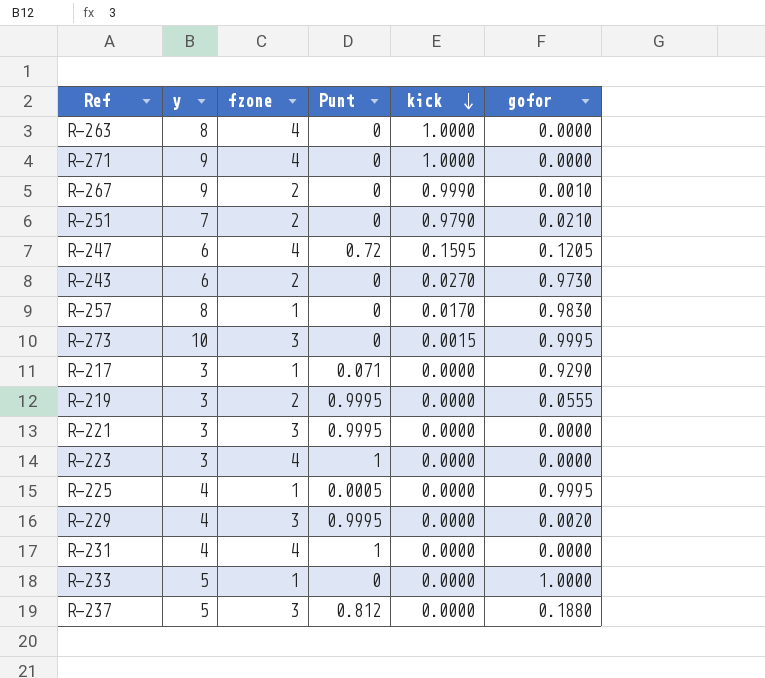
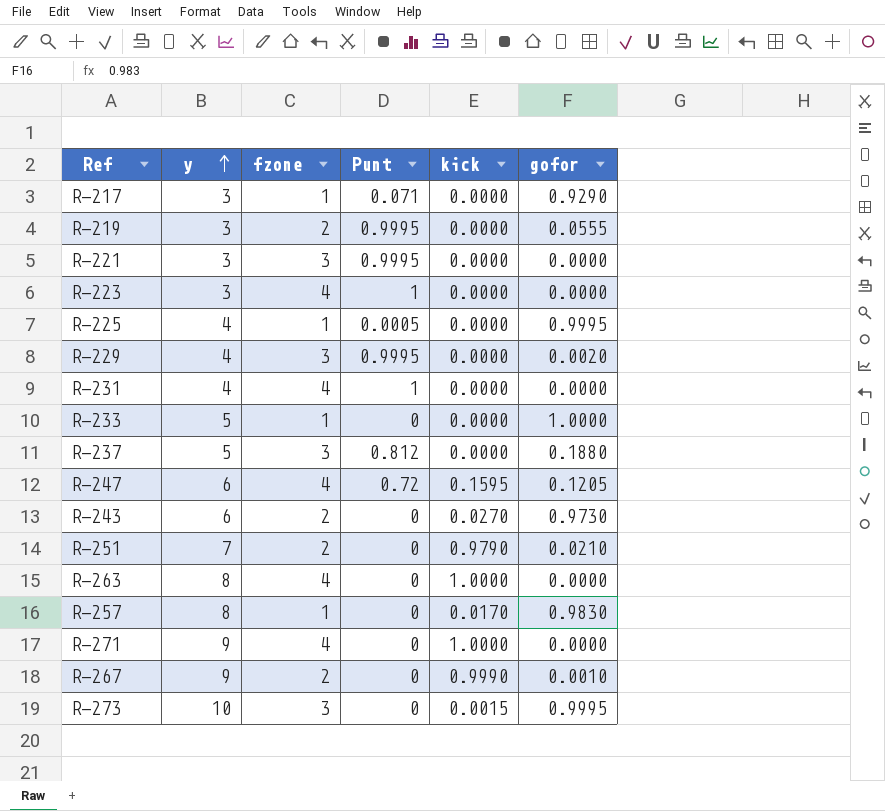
row order: kick descending -> y ascending

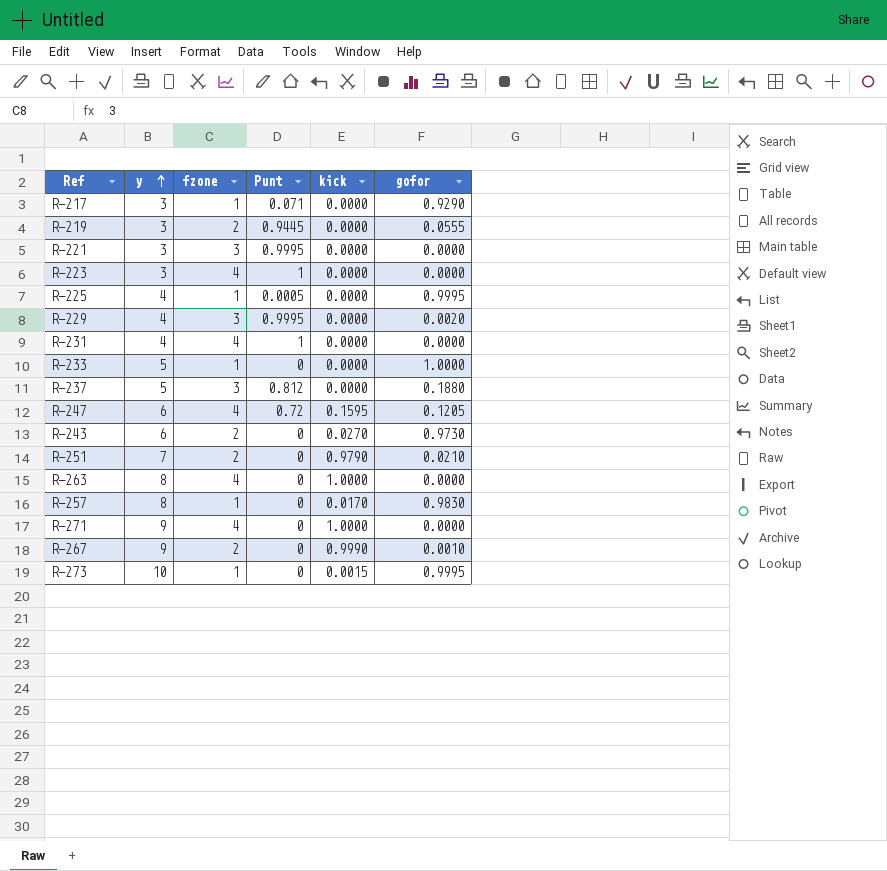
R-219 | Punt: 0.9995 -> 0.9445
R-273 | fzone: 3 -> 1

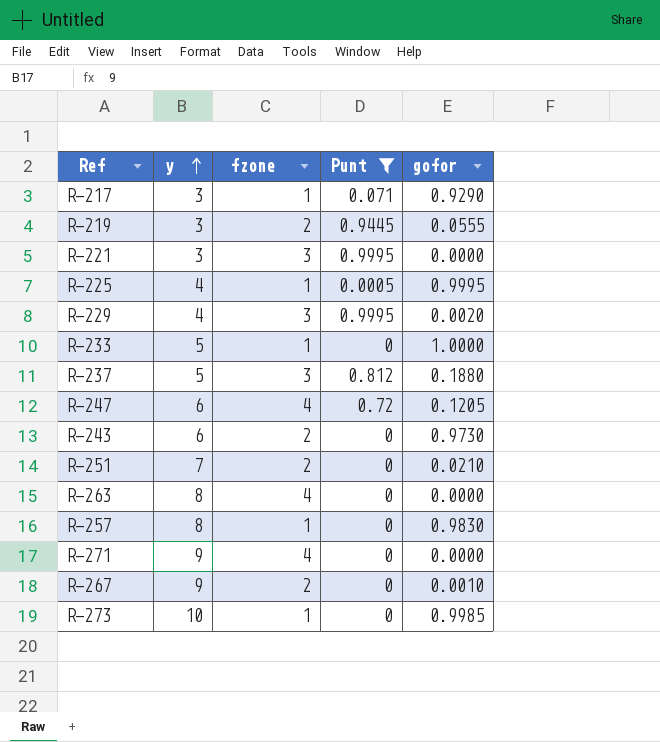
filter: none -> Punt != 1
column kick | position: 5 -> none
R-273 | gofor: 0.9995 -> 0.9985

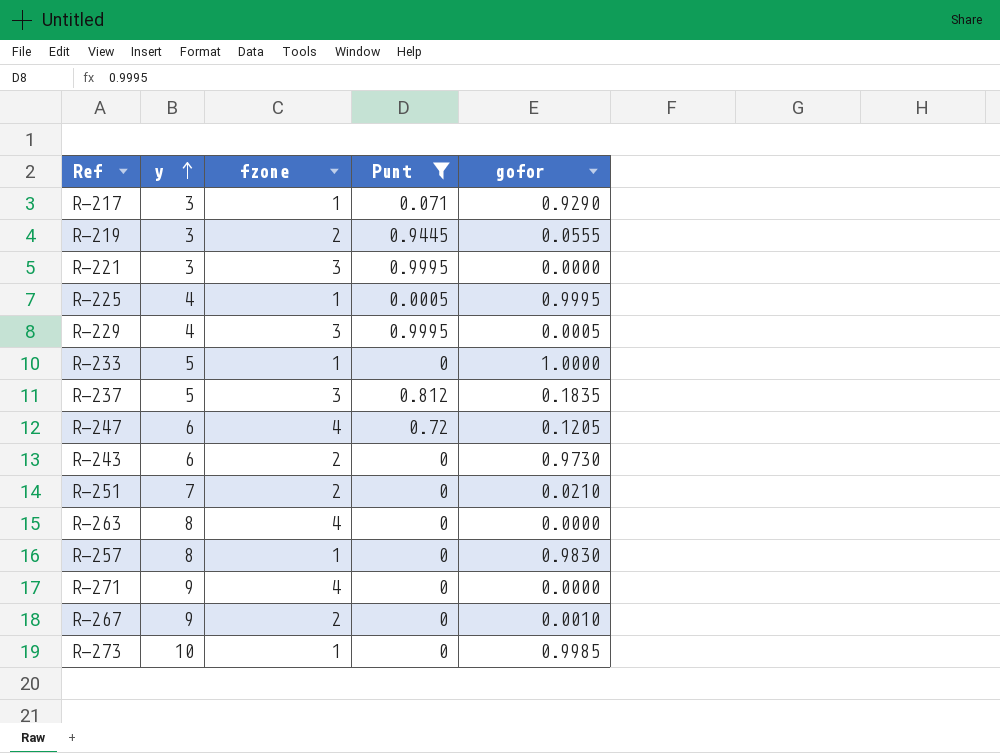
R-229 | gofor: 0.0020 -> 0.0005
R-237 | gofor: 0.1880 -> 0.1835

